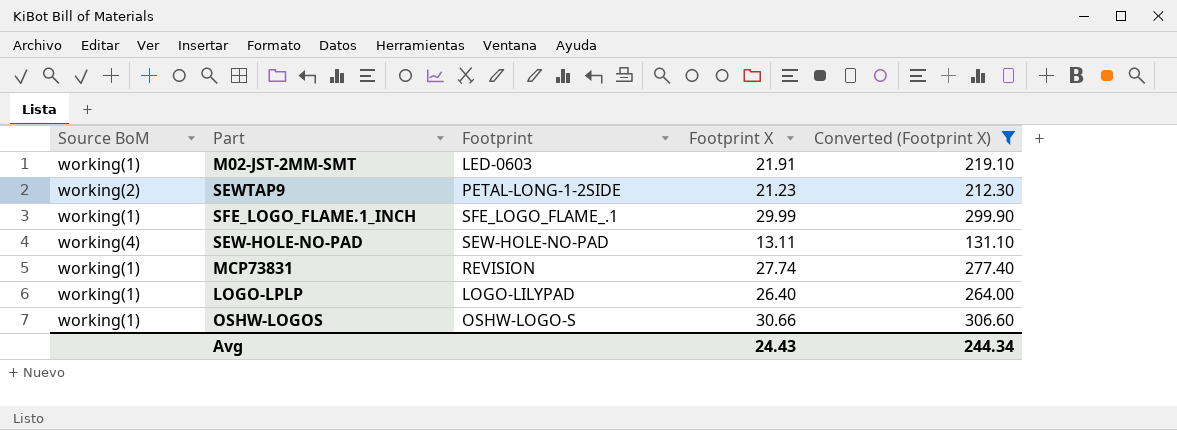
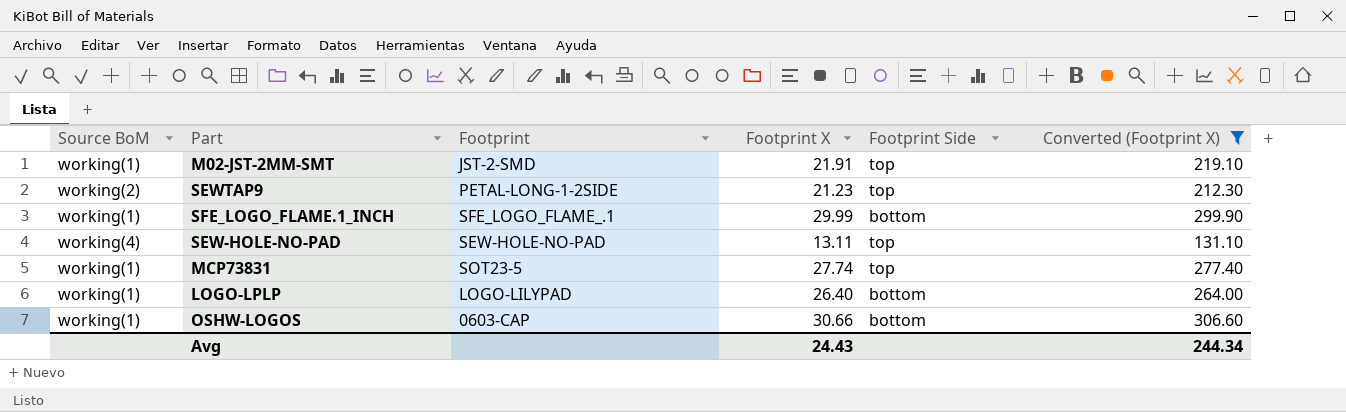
column Footprint Side | position: none -> 5
M02-JST-2MM-SMT | Footprint: LED-0603 -> JST-2-SMD
MCP73831 | Footprint: REVISION -> SOT23-5
OSHW-LOGOS | Footprint: OSHW-LOGO-S -> 0603-CAP

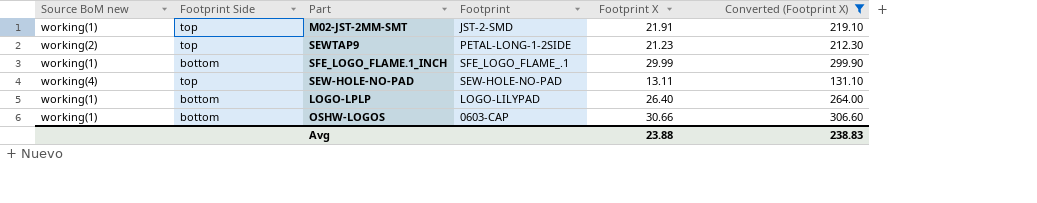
column name: Source BoM -> Source BoM new
column Footprint Side | position: 5 -> 2
row MCP73831: working(1) | SOT23-5 | 27.74 | top | 277.40 -> none
Avg | Footprint X: 24.43 -> 23.88
Avg | Converted (Footprint X): 244.34 -> 238.83

